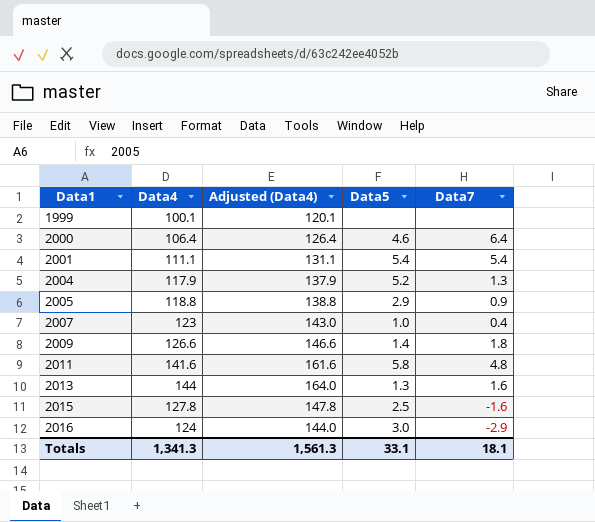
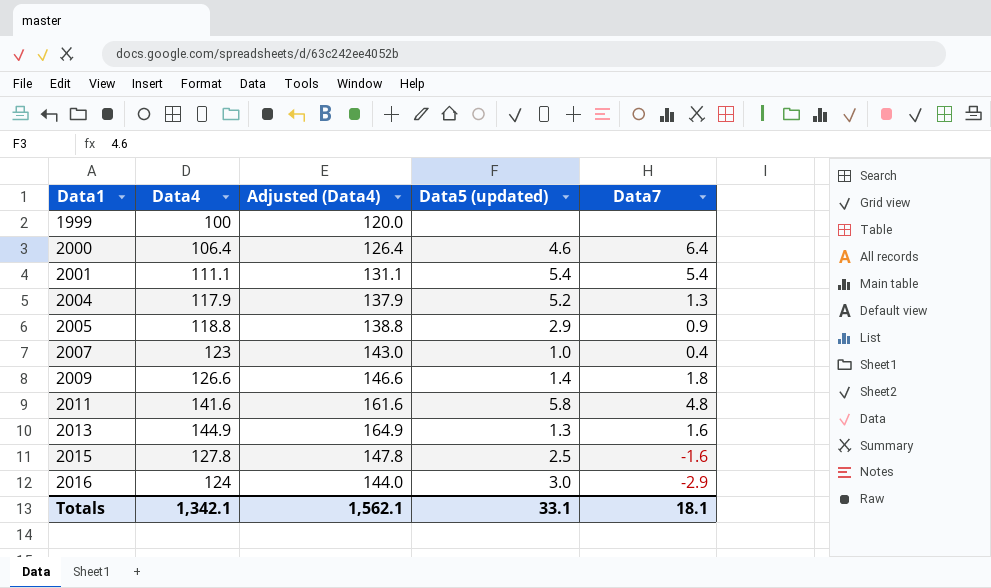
column name: Data5 -> Data5 (updated)
1999 | Data4: 100.1 -> 100
1999 | Adjusted (Data4): 120.1 -> 120.0
2013 | Data4: 144 -> 144.9
2013 | Adjusted (Data4): 164.0 -> 164.9
Totals | Data4: 1,341.3 -> 1,342.1
Totals | Adjusted (Data4): 1,561.3 -> 1,562.1

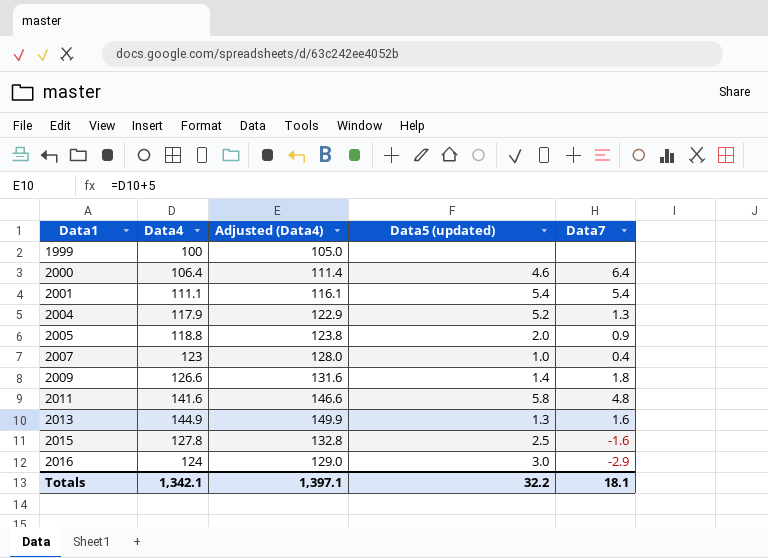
column Adjusted (Data4) | formula: [Data4] + 20 -> [Data4] + 5
2005 | Data5 (updated): 2.9 -> 2.0
Totals | Adjusted (Data4): 1,562.1 -> 1,397.1
Totals | Data5 (updated): 33.1 -> 32.2

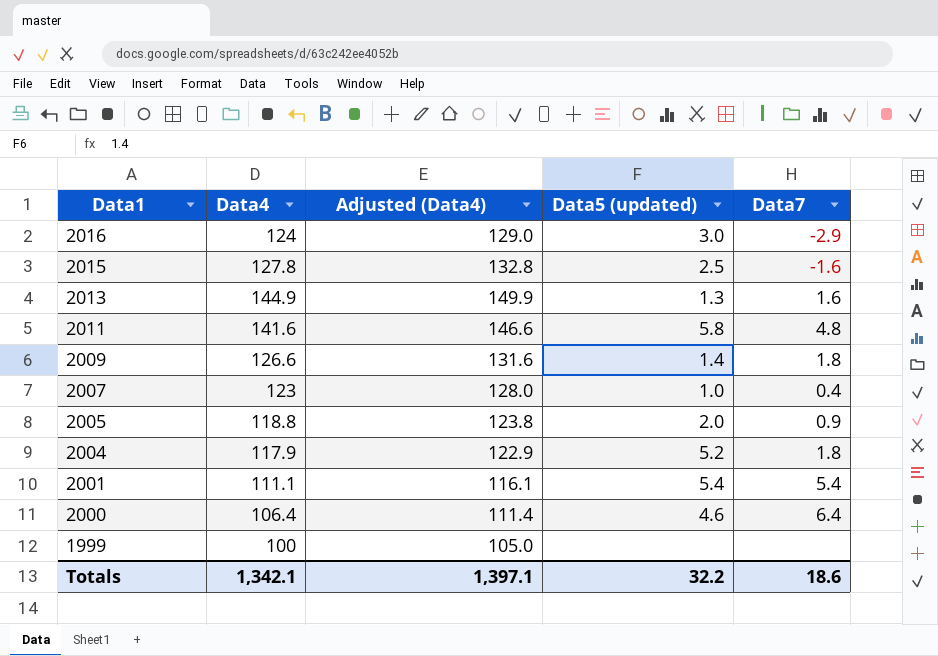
row order: Data1 ascending -> Data1 descending
2004 | Data7: 1.3 -> 1.8
Totals | Data7: 18.1 -> 18.6

